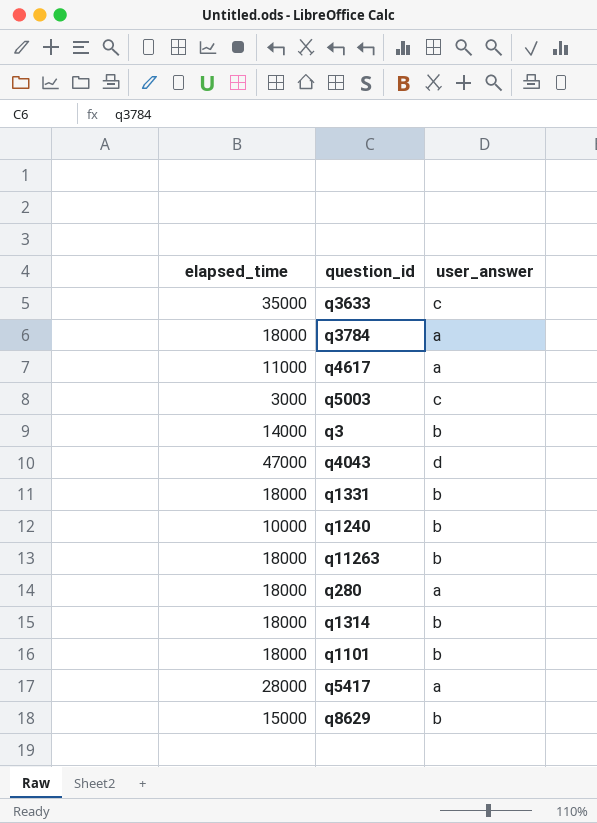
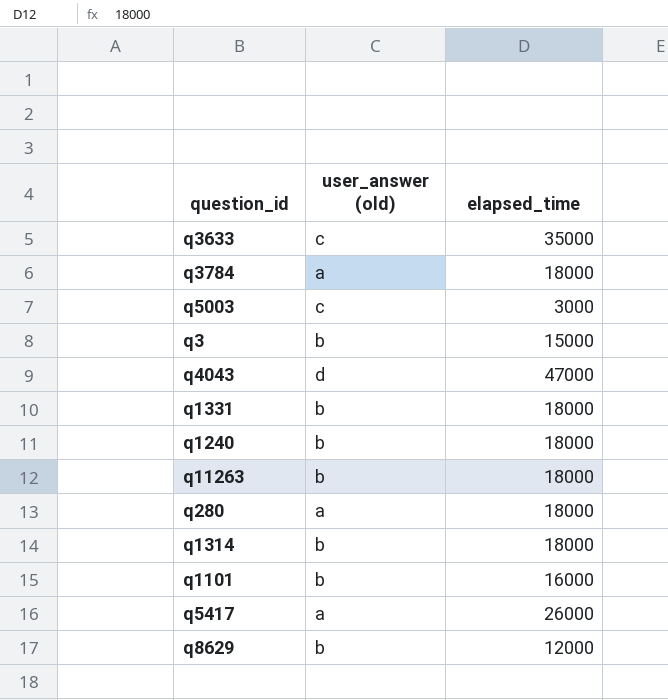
column name: user_answer -> user_answer (old)
column elapsed_time | position: 1 -> 3
row q4617: 11000 | a -> none
q3 | elapsed_time: 14000 -> 15000
q1240 | elapsed_time: 10000 -> 18000
q1101 | elapsed_time: 18000 -> 16000
q5417 | elapsed_time: 28000 -> 26000
q8629 | elapsed_time: 15000 -> 12000

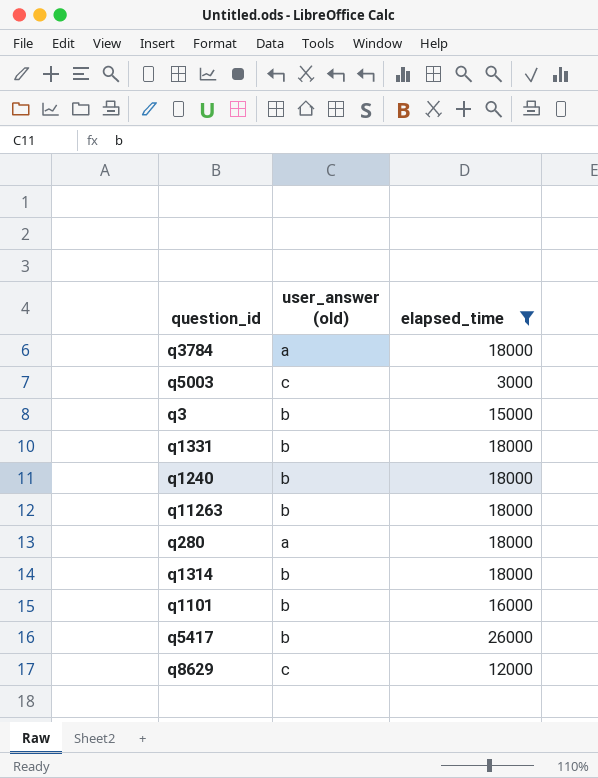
filter: none -> elapsed_time <= 26000
q5417 | user_answer (old): a -> b
q8629 | user_answer (old): b -> c

